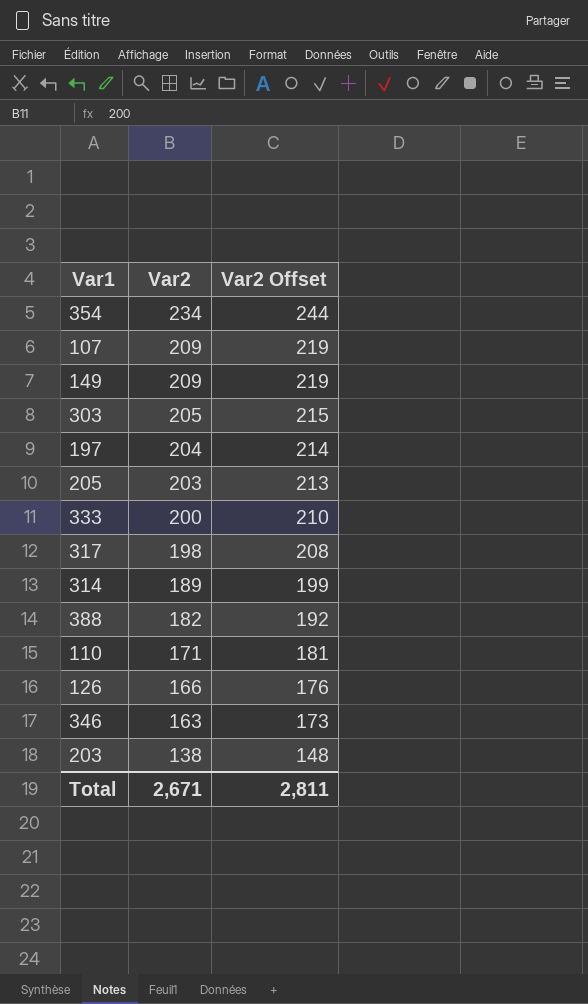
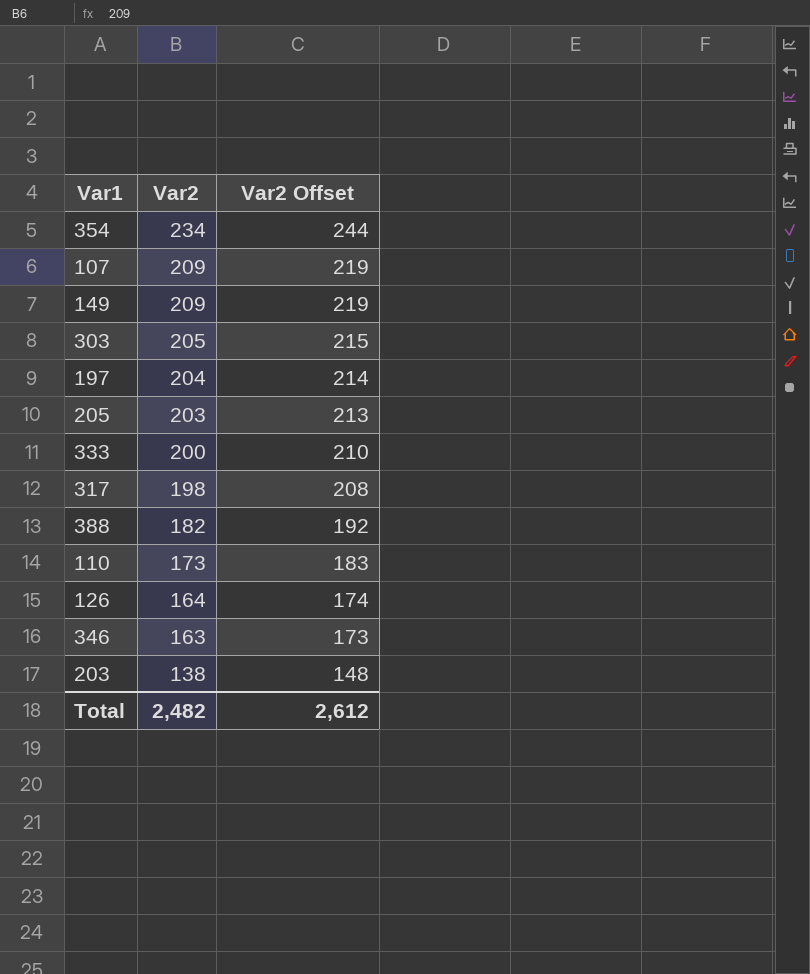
row 314: 189 | 199 -> none
110 | Var2: 171 -> 173
110 | Var2 Offset: 181 -> 183
126 | Var2: 166 -> 164
126 | Var2 Offset: 176 -> 174
Total | Var2: 2,671 -> 2,482
Total | Var2 Offset: 2,811 -> 2,612

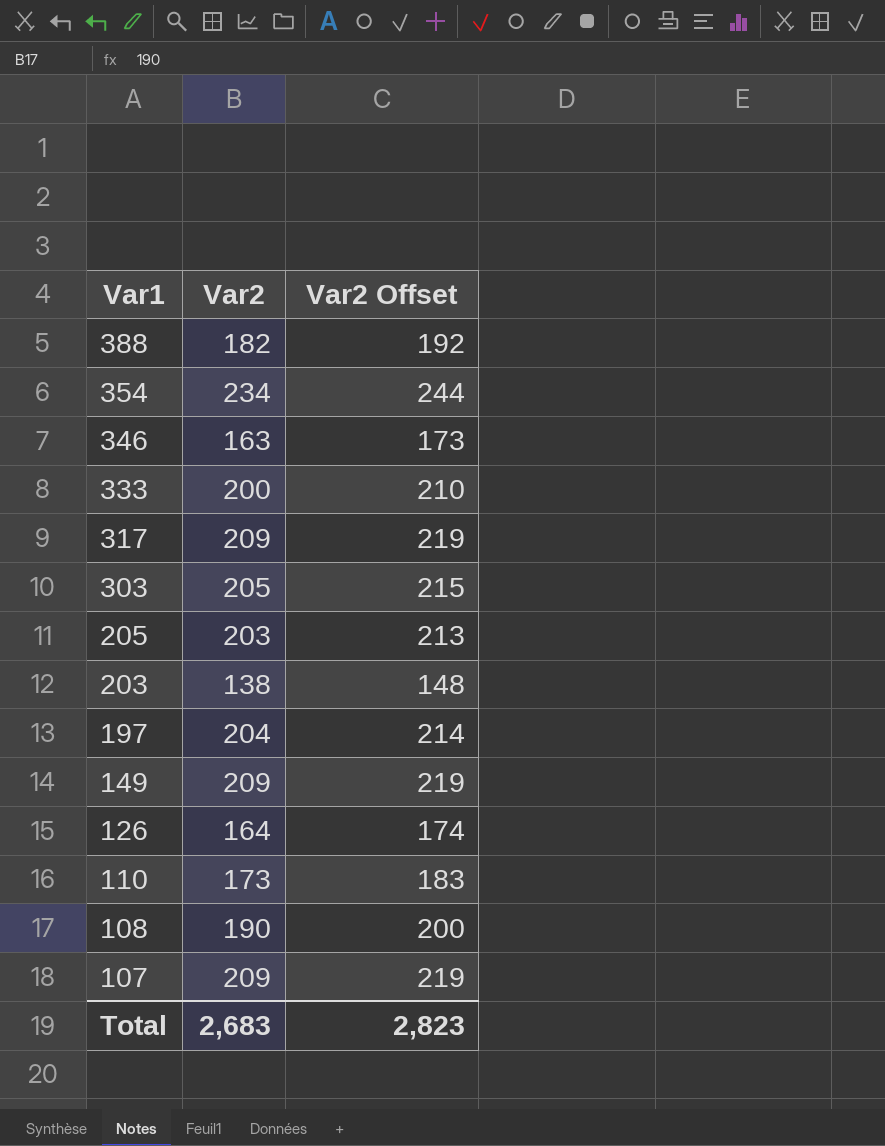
row order: Var2 descending -> Var1 descending
317 | Var2: 198 -> 209
317 | Var2 Offset: 208 -> 219
row 108: none -> 190 | 200
Total | Var2: 2,482 -> 2,683
Total | Var2 Offset: 2,612 -> 2,823

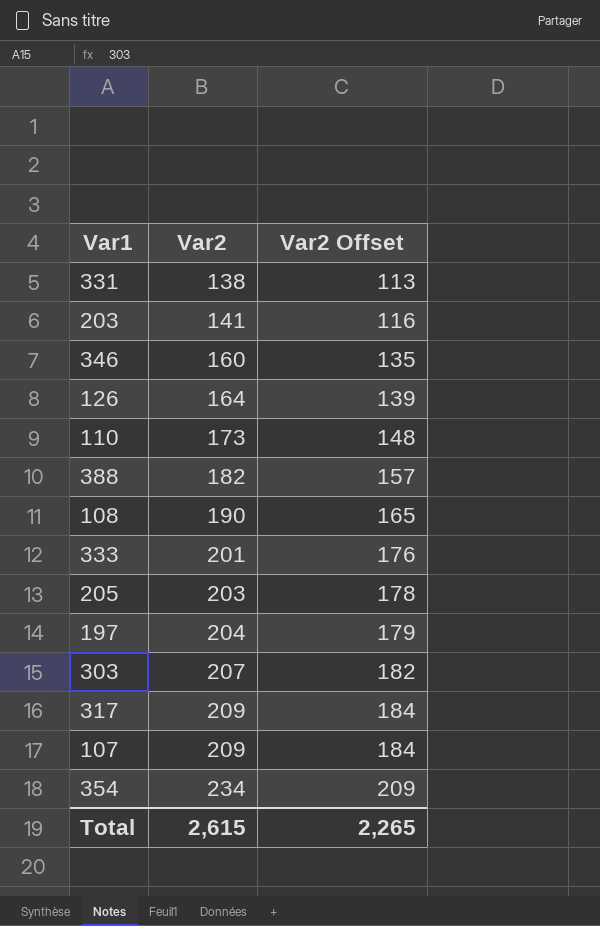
row order: Var1 descending -> Var2 ascending
column Var2 Offset | formula: [Var2] + 10 -> [Var2] - 25
row 149: 209 | 219 -> none
row 331: none -> 138 | 113
203 | Var2: 138 -> 141
346 | Var2: 163 -> 160
333 | Var2: 200 -> 201
303 | Var2: 205 -> 207
Total | Var2: 2,683 -> 2,615
Total | Var2 Offset: 2,823 -> 2,265

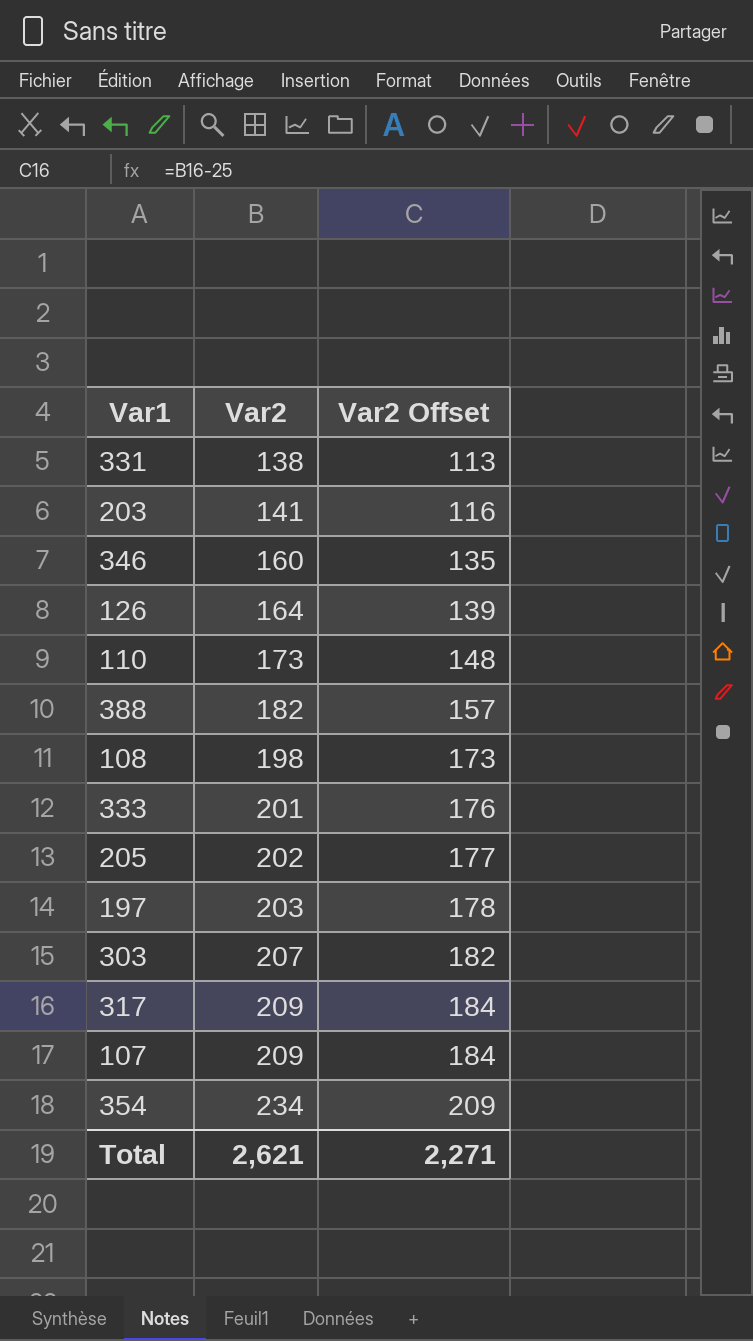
108 | Var2: 190 -> 198
108 | Var2 Offset: 165 -> 173
205 | Var2: 203 -> 202
205 | Var2 Offset: 178 -> 177
197 | Var2: 204 -> 203
197 | Var2 Offset: 179 -> 178
Total | Var2: 2,615 -> 2,621
Total | Var2 Offset: 2,265 -> 2,271

